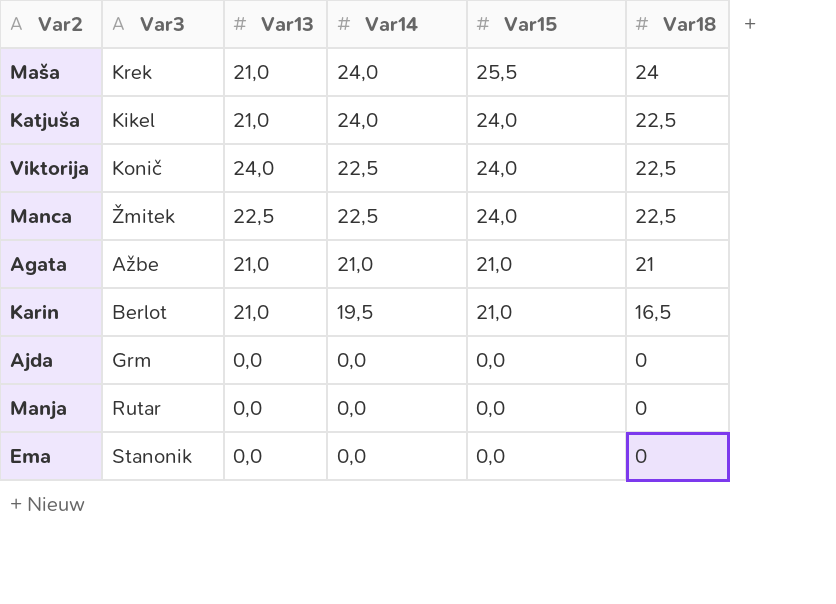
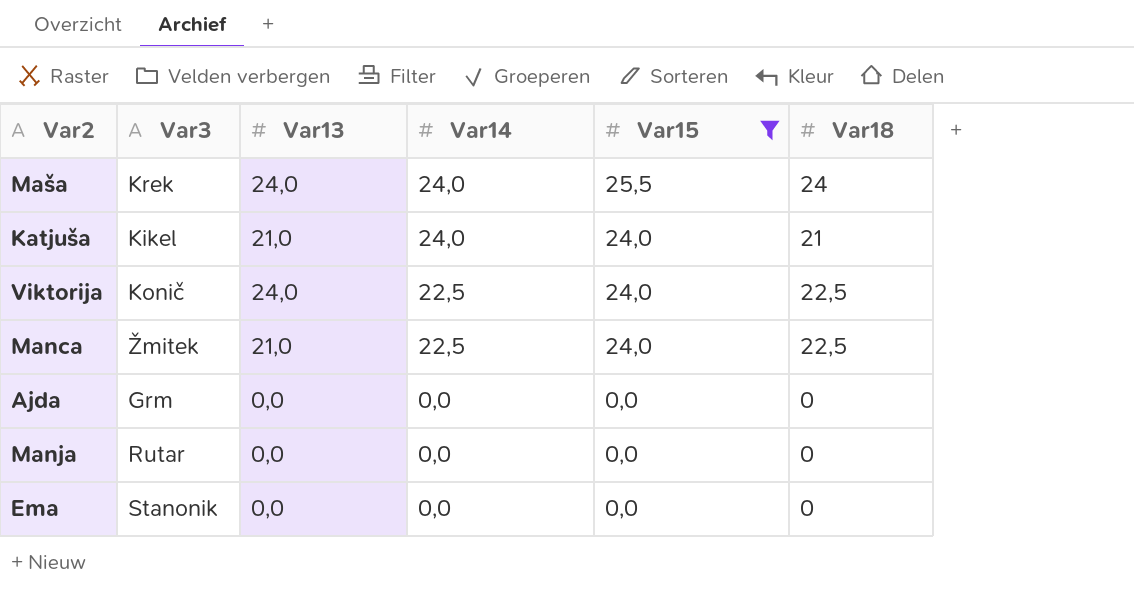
filter: none -> Var15 != 21,0
Maša | Var13: 21,0 -> 24,0
Katjuša | Var18: 22,5 -> 21
Manca | Var13: 22,5 -> 21,0

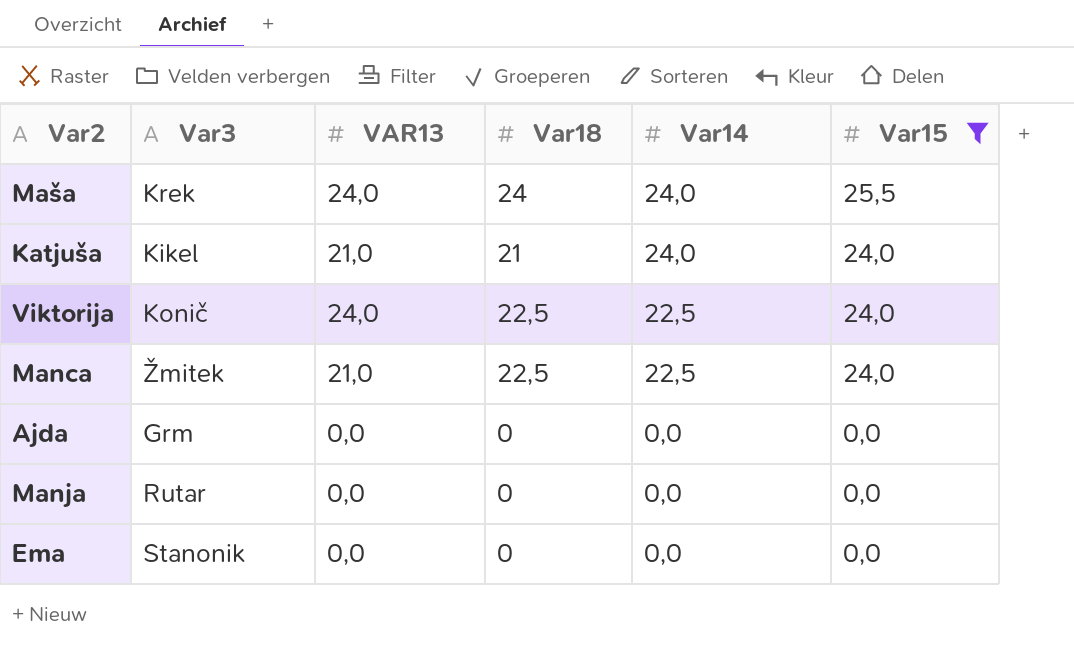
column name: Var13 -> VAR13
column Var18 | position: 6 -> 4

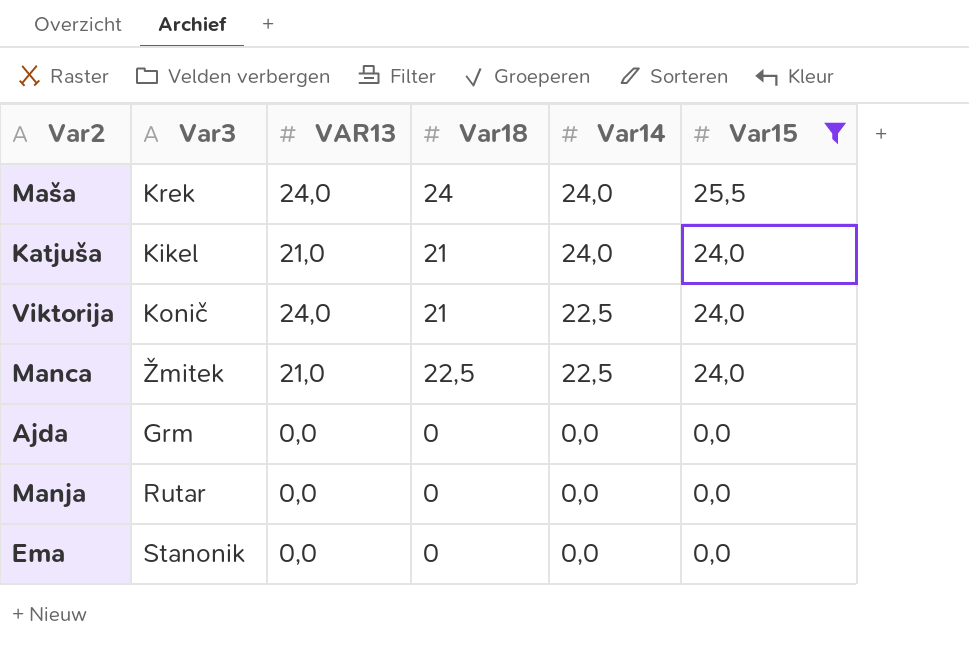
Viktorija | Var18: 22,5 -> 21

